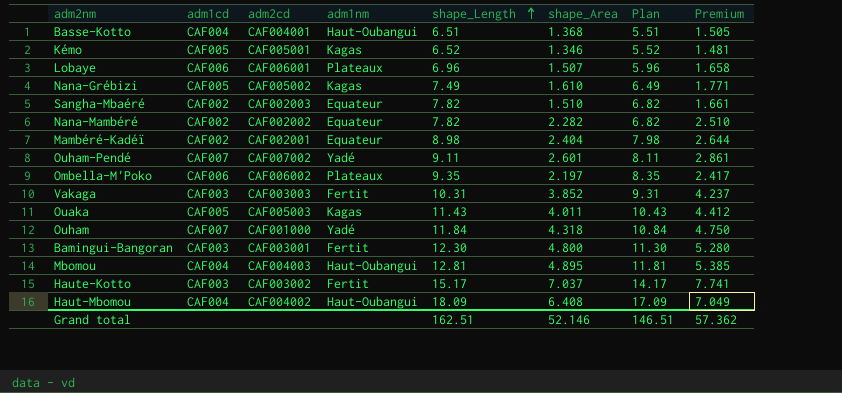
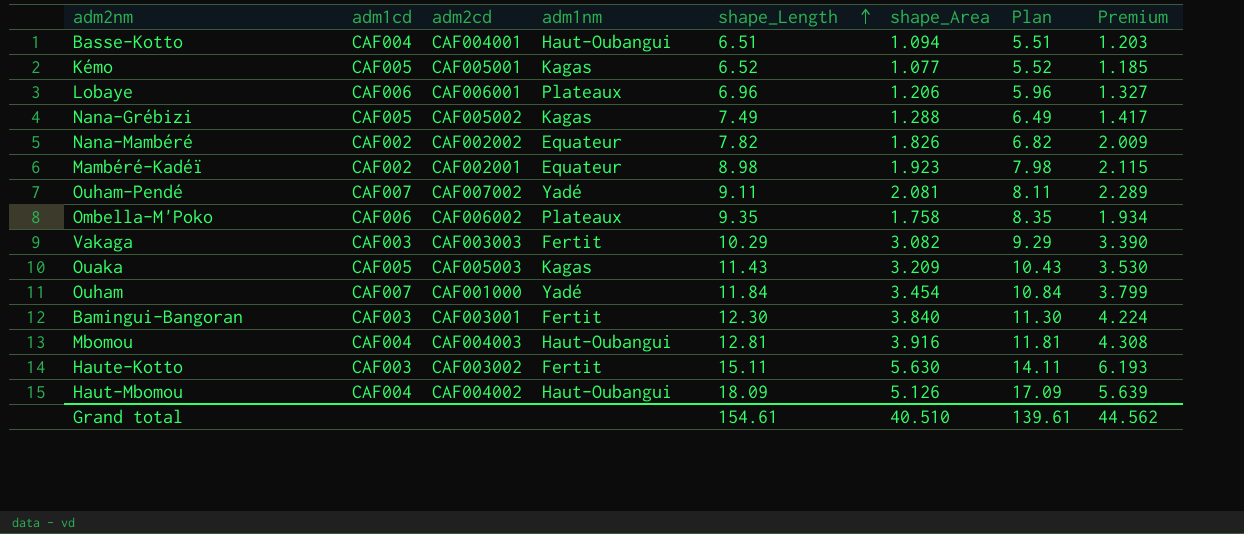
row Sangha-Mbaéré: CAF002 | CAF002003 | Equateur | 7.82 | 1.510 | 6.82 | 1.661 -> none
Basse-Kotto | shape_Area: 1.368 -> 1.094
Basse-Kotto | Premium: 1.505 -> 1.203
Kémo | shape_Area: 1.346 -> 1.077
Kémo | Premium: 1.481 -> 1.185
Lobaye | shape_Area: 1.507 -> 1.206
Lobaye | Premium: 1.658 -> 1.327
Nana-Grébizi | shape_Area: 1.610 -> 1.288
Nana-Grébizi | Premium: 1.771 -> 1.417
Nana-Mambéré | shape_Area: 2.282 -> 1.826
Nana-Mambéré | Premium: 2.510 -> 2.009
Mambéré-Kadéï | shape_Area: 2.404 -> 1.923
Mambéré-Kadéï | Premium: 2.644 -> 2.115
Ouham-Pendé | shape_Area: 2.601 -> 2.081
Ouham-Pendé | Premium: 2.861 -> 2.289
Ombella-M'Poko | shape_Area: 2.197 -> 1.758
Ombella-M'Poko | Premium: 2.417 -> 1.934
Vakaga | shape_Length: 10.31 -> 10.29
Vakaga | shape_Area: 3.852 -> 3.082
Vakaga | Plan: 9.31 -> 9.29
Vakaga | Premium: 4.237 -> 3.390
Ouaka | shape_Area: 4.011 -> 3.209
Ouaka | Premium: 4.412 -> 3.530
Ouham | shape_Area: 4.318 -> 3.454
Ouham | Premium: 4.750 -> 3.799
Bamingui-Bangoran | shape_Area: 4.800 -> 3.840
Bamingui-Bangoran | Premium: 5.280 -> 4.224
Mbomou | shape_Area: 4.895 -> 3.916
Mbomou | Premium: 5.385 -> 4.308
Haute-Kotto | shape_Length: 15.17 -> 15.11
Haute-Kotto | shape_Area: 7.037 -> 5.630
Haute-Kotto | Plan: 14.17 -> 14.11
Haute-Kotto | Premium: 7.741 -> 6.193
Haut-Mbomou | shape_Area: 6.408 -> 5.126
Haut-Mbomou | Premium: 7.049 -> 5.639
Grand total | shape_Length: 162.51 -> 154.61
Grand total | shape_Area: 52.146 -> 40.510
Grand total | Plan: 146.51 -> 139.61
Grand total | Premium: 57.362 -> 44.562

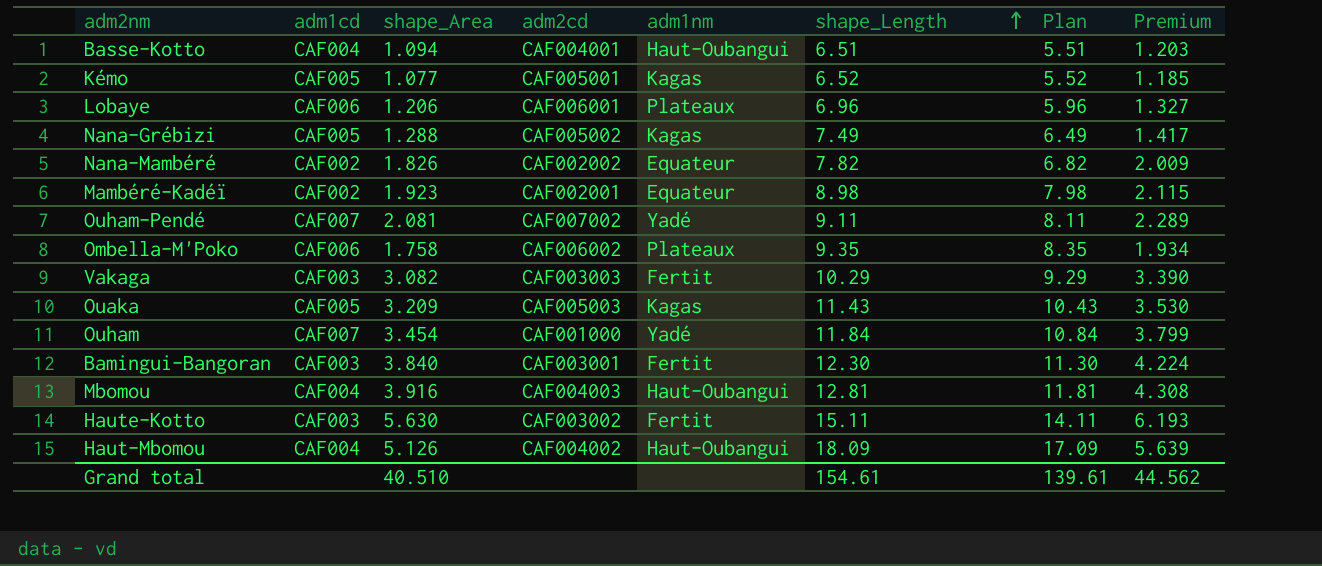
column shape_Area | position: 6 -> 3

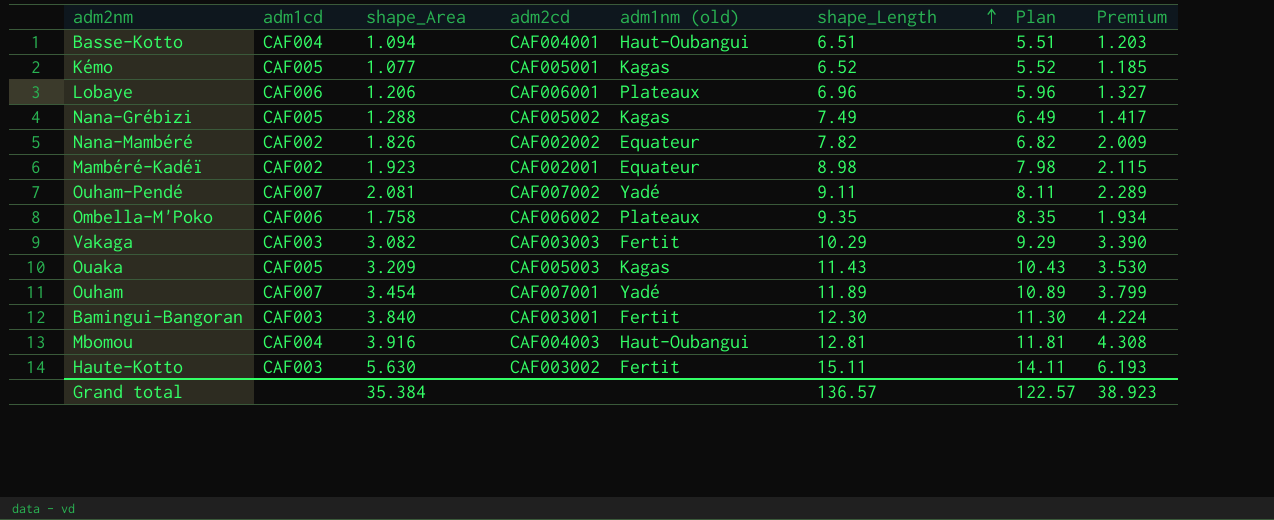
column name: adm1nm -> adm1nm (old)
row Haut-Mbomou: CAF004 | 5.126 | CAF004002 | Haut-Oubangui | 18.09 | 17.09 | 5.639 -> none
Ouham | adm2cd: CAF001000 -> CAF007001
Ouham | shape_Length: 11.84 -> 11.89
Ouham | Plan: 10.84 -> 10.89
Grand total | shape_Area: 40.510 -> 35.384
Grand total | shape_Length: 154.61 -> 136.57
Grand total | Plan: 139.61 -> 122.57
Grand total | Premium: 44.562 -> 38.923

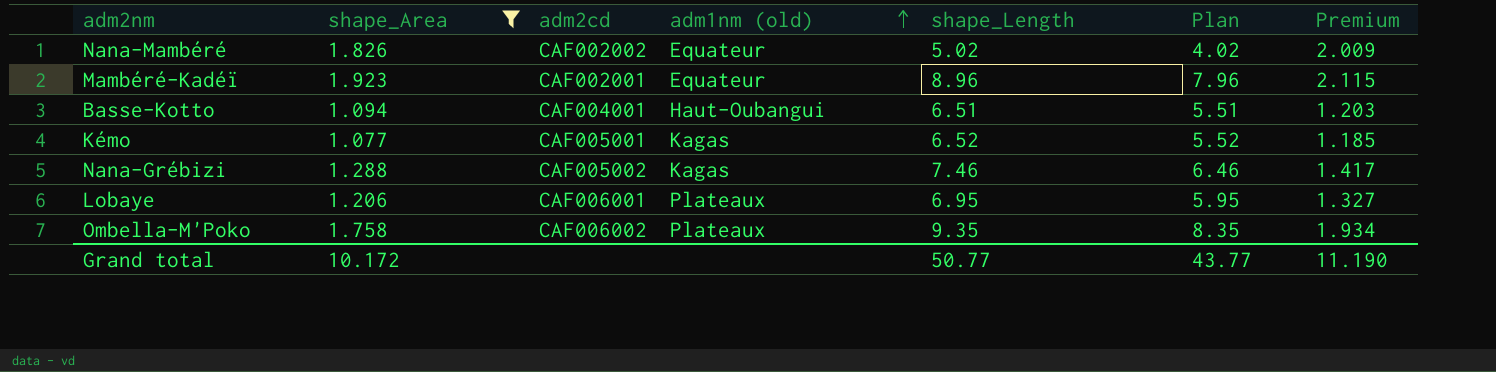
filter: none -> shape_Area <= 1.923
row order: shape_Length ascending -> adm1nm (old) ascending
column adm1cd | position: 2 -> none
Nana-Mambéré | shape_Length: 7.82 -> 5.02
Nana-Mambéré | Plan: 6.82 -> 4.02
Mambéré-Kadéï | shape_Length: 8.98 -> 8.96
Mambéré-Kadéï | Plan: 7.98 -> 7.96
Nana-Grébizi | shape_Length: 7.49 -> 7.46
Nana-Grébizi | Plan: 6.49 -> 6.46
Lobaye | shape_Length: 6.96 -> 6.95
Lobaye | Plan: 5.96 -> 5.95
Grand total | shape_Area: 35.384 -> 10.172
Grand total | shape_Length: 136.57 -> 50.77
Grand total | Plan: 122.57 -> 43.77
Grand total | Premium: 38.923 -> 11.190

